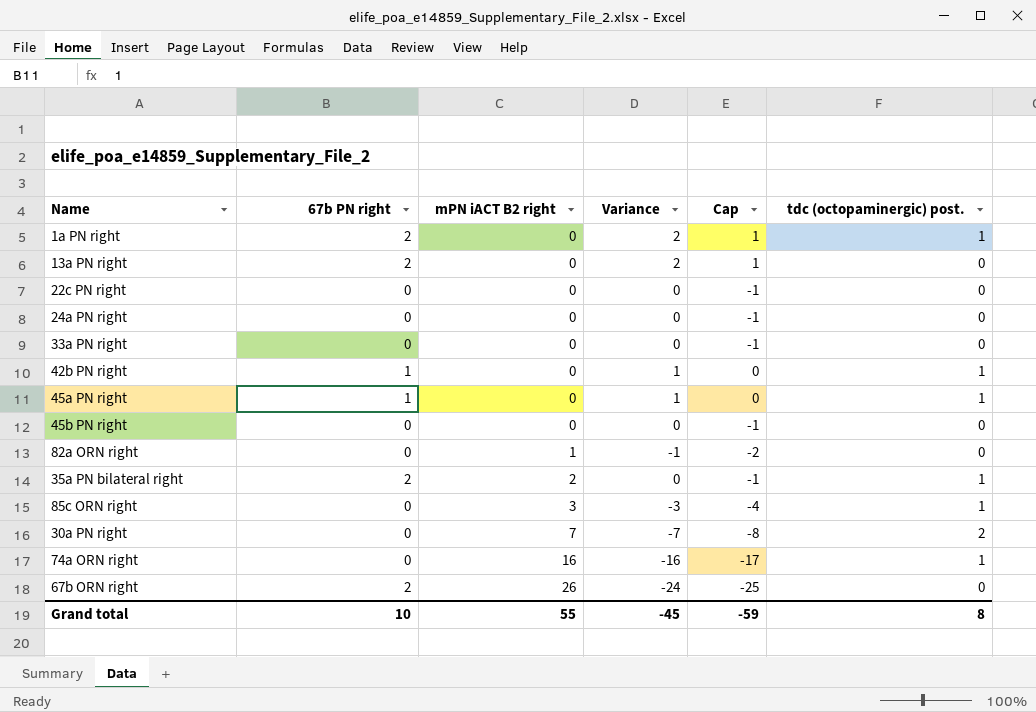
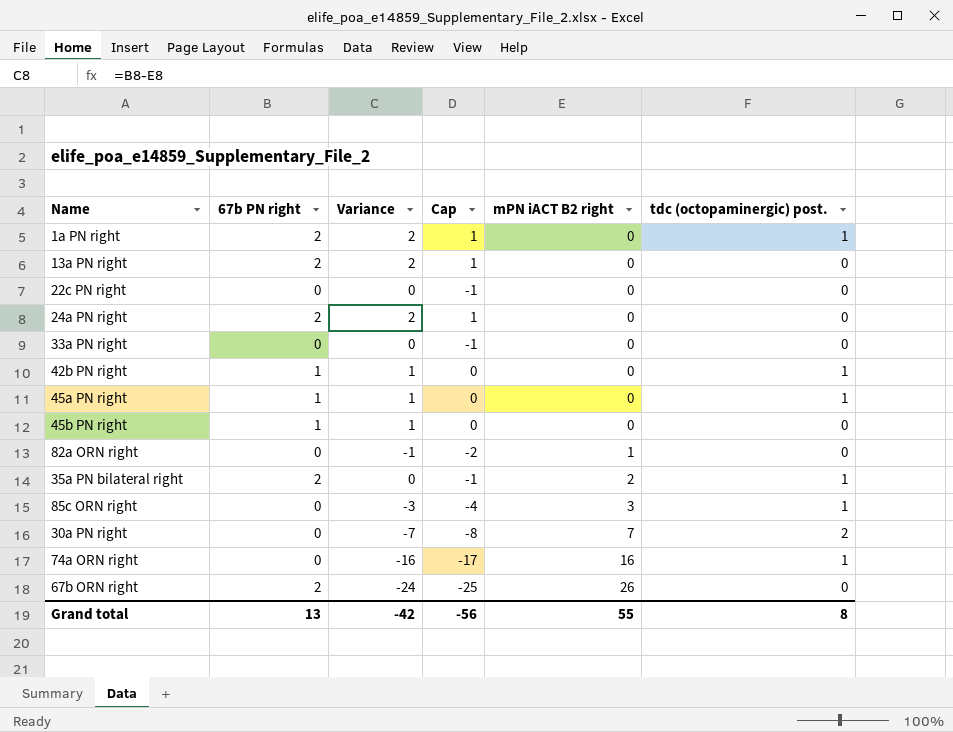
column mPN iACT B2 right | position: 3 -> 5
24a PN right | 67b PN right: 0 -> 2
24a PN right | Variance: 0 -> 2
24a PN right | Cap: -1 -> 1
45b PN right | 67b PN right: 0 -> 1
45b PN right | Variance: 0 -> 1
45b PN right | Cap: -1 -> 0
Grand total | 67b PN right: 10 -> 13
Grand total | Variance: -45 -> -42
Grand total | Cap: -59 -> -56

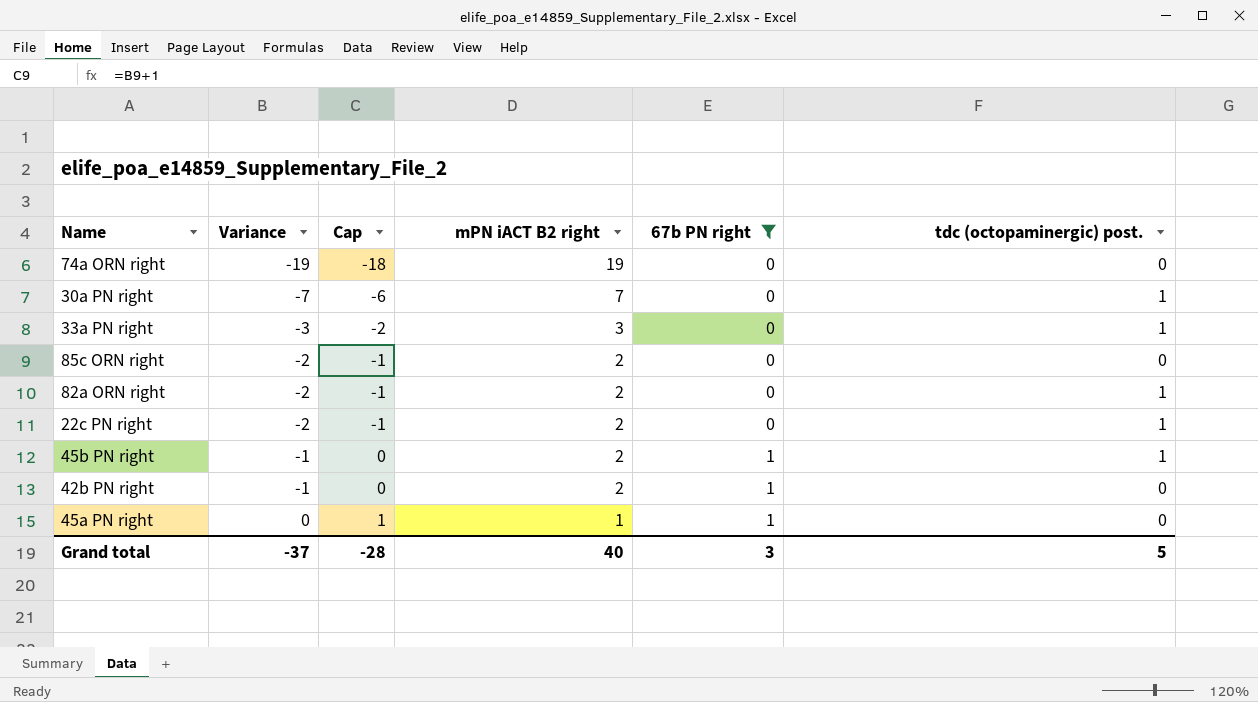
filter: none -> 67b PN right != 2
row order: mPN iACT B2 right ascending -> Variance ascending
column Cap | formula: [Variance] - 1 -> [Variance] + 1
column 67b PN right | position: 2 -> 5
74a ORN right | Variance: -16 -> -19
74a ORN right | mPN iACT B2 right: 16 -> 19
74a ORN right | tdc (octopaminergic) post.: 1 -> 0
30a PN right | tdc (octopaminergic) post.: 2 -> 1
33a PN right | Variance: 0 -> -3
33a PN right | mPN iACT B2 right: 0 -> 3
33a PN right | tdc (octopaminergic) post.: 0 -> 1
85c ORN right | Variance: -3 -> -2
85c ORN right | mPN iACT B2 right: 3 -> 2
85c ORN right | tdc (octopaminergic) post.: 1 -> 0
82a ORN right | Variance: -1 -> -2
82a ORN right | mPN iACT B2 right: 1 -> 2
82a ORN right | tdc (octopaminergic) post.: 0 -> 1
22c PN right | Variance: 0 -> -2
22c PN right | mPN iACT B2 right: 0 -> 2
22c PN right | tdc (octopaminergic) post.: 0 -> 1
45b PN right | Variance: 1 -> -1
45b PN right | mPN iACT B2 right: 0 -> 2
45b PN right | tdc (octopaminergic) post.: 0 -> 1
42b PN right | Variance: 1 -> -1
42b PN right | mPN iACT B2 right: 0 -> 2
42b PN right | tdc (octopaminergic) post.: 1 -> 0
45a PN right | Variance: 1 -> 0
45a PN right | mPN iACT B2 right: 0 -> 1
45a PN right | tdc (octopaminergic) post.: 1 -> 0
Grand total | Variance: -42 -> -37
Grand total | Cap: -56 -> -28
Grand total | mPN iACT B2 right: 55 -> 40
Grand total | 67b PN right: 13 -> 3
Grand total | tdc (octopaminergic) post.: 8 -> 5

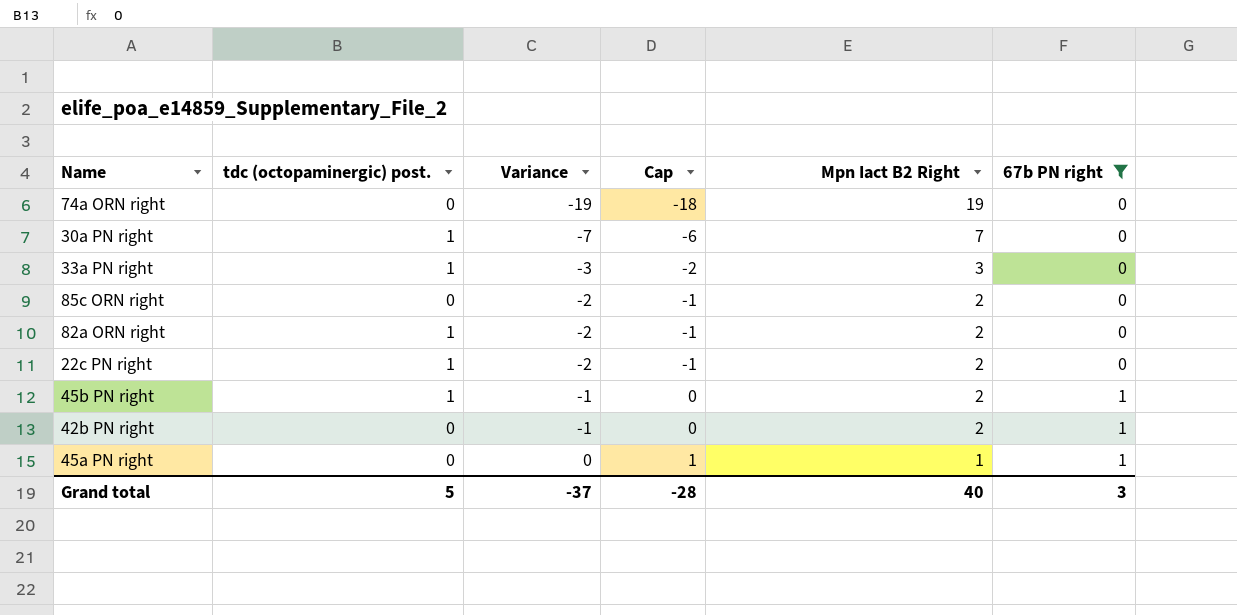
column tdc (octopaminergic) post. | position: 6 -> 2
column name: mPN iACT B2 right -> Mpn Iact B2 Right

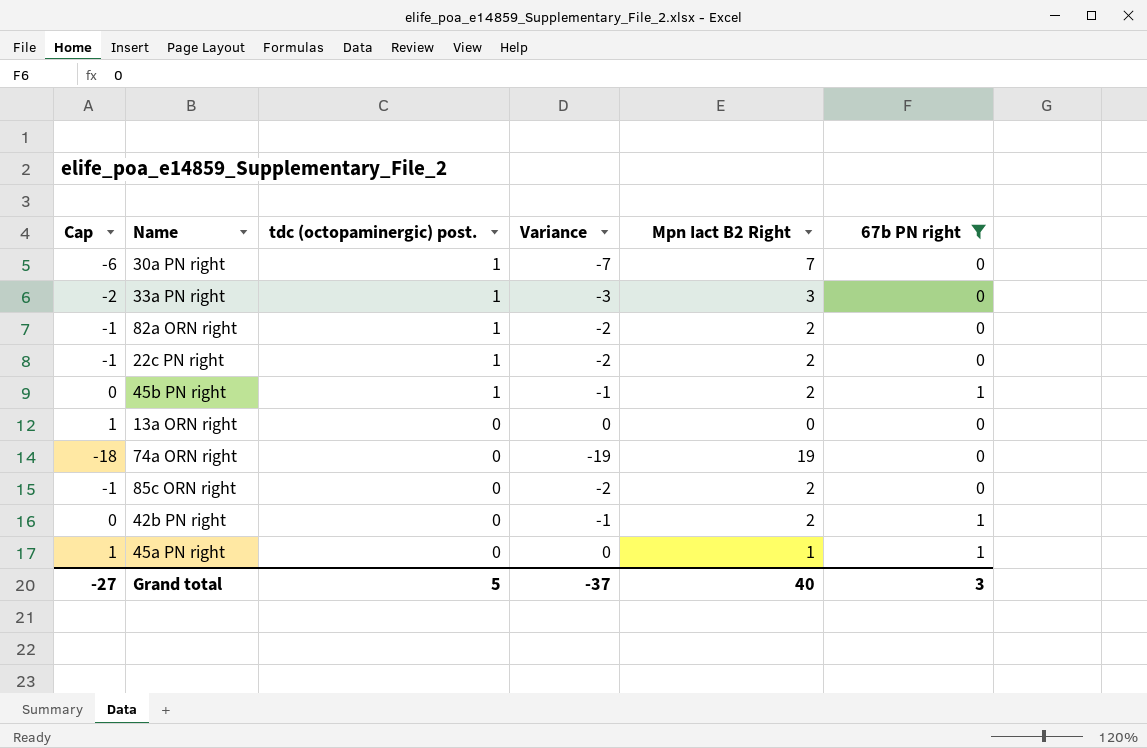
row order: Variance ascending -> tdc (octopaminergic) post. descending
column Cap | position: 4 -> 1
row 13a ORN right: none -> 1 | 0 | 0 | 0 | 0
Grand total | Cap: -28 -> -27

